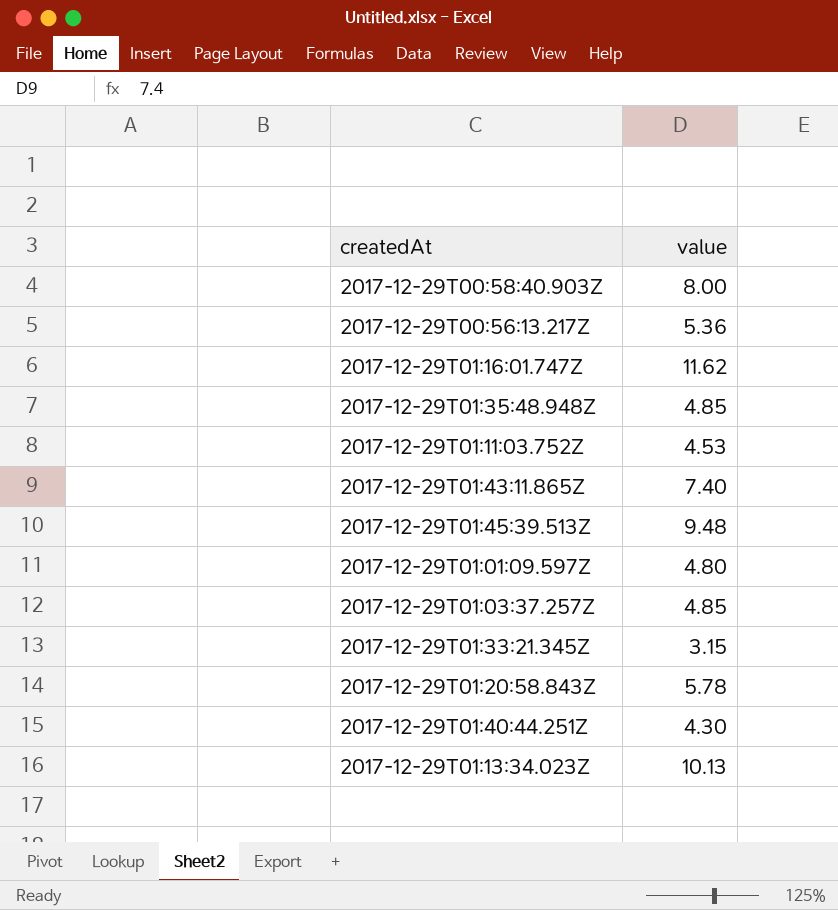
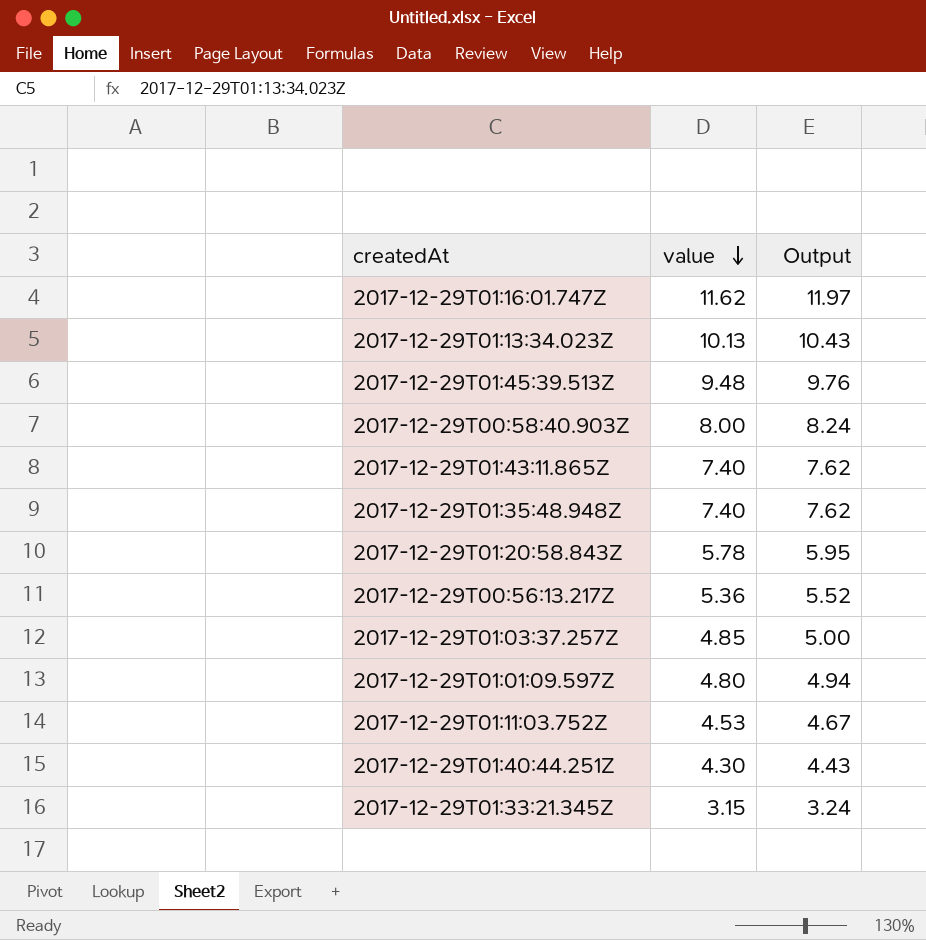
row order: none -> value descending
column Output | formula: none -> [value] * 1.03
2017-12-29T01:35:48.948Z | value: 4.85 -> 7.40

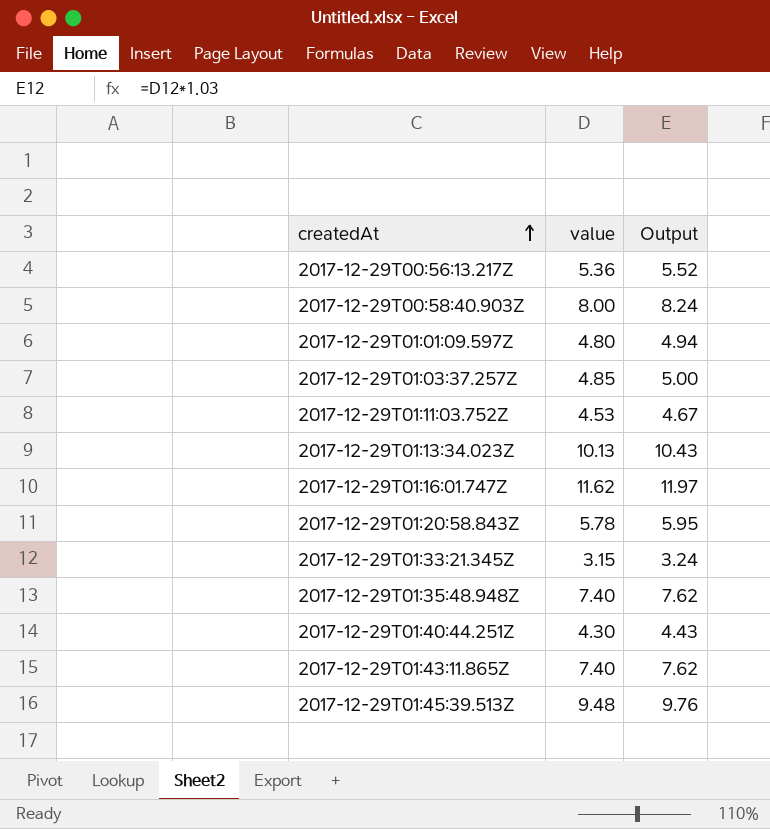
row order: value descending -> createdAt ascending

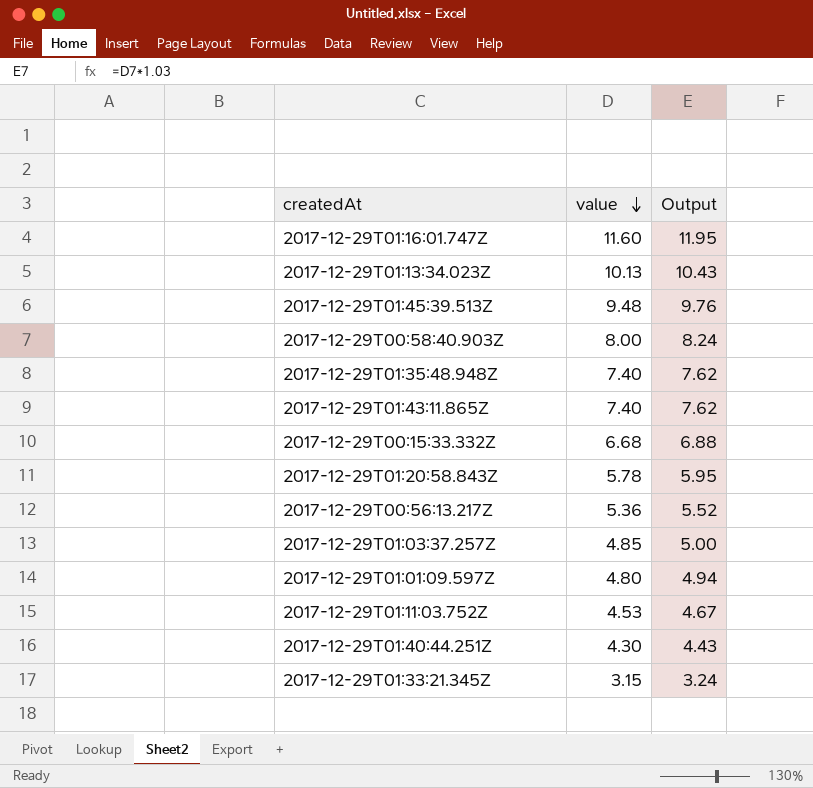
row order: createdAt ascending -> value descending
2017-12-29T01:16:01.747Z | value: 11.62 -> 11.60
2017-12-29T01:16:01.747Z | Output: 11.97 -> 11.95
row 2017-12-29T00:15:33.332Z: none -> 6.68 | 6.88

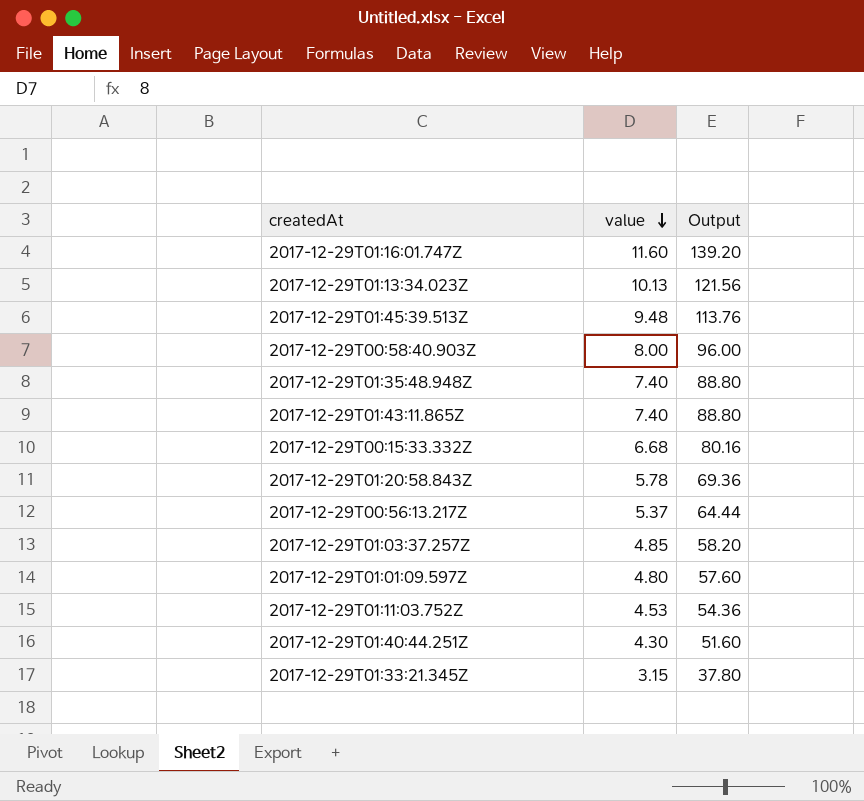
column Output | formula: [value] * 1.03 -> [value] * 12
2017-12-29T00:56:13.217Z | value: 5.36 -> 5.37

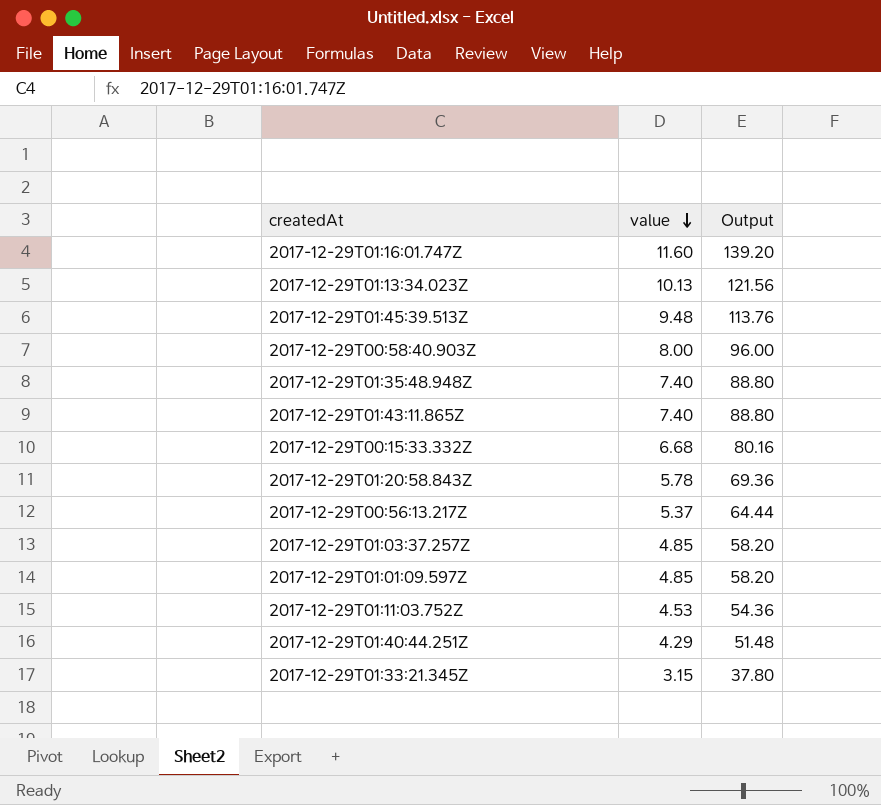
2017-12-29T01:01:09.597Z | value: 4.80 -> 4.85
2017-12-29T01:01:09.597Z | Output: 57.60 -> 58.20
2017-12-29T01:40:44.251Z | value: 4.30 -> 4.29
2017-12-29T01:40:44.251Z | Output: 51.60 -> 51.48

